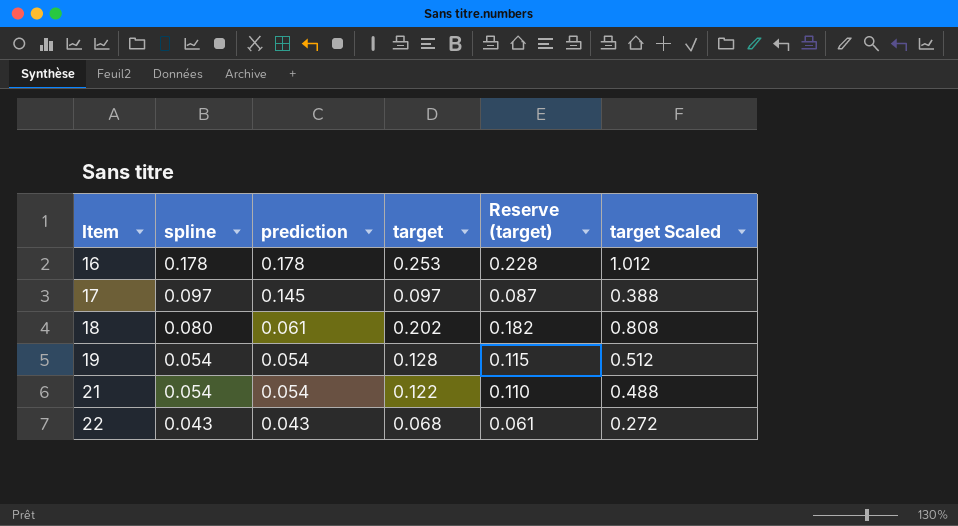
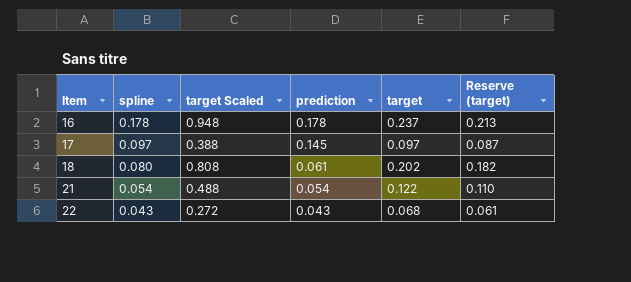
column target Scaled | position: 6 -> 3
row 19: 0.054 | 0.054 | 0.128 | 0.115 | 0.512 -> none
16 | target Scaled: 1.012 -> 0.948
16 | target: 0.253 -> 0.237
16 | Reserve (target): 0.228 -> 0.213

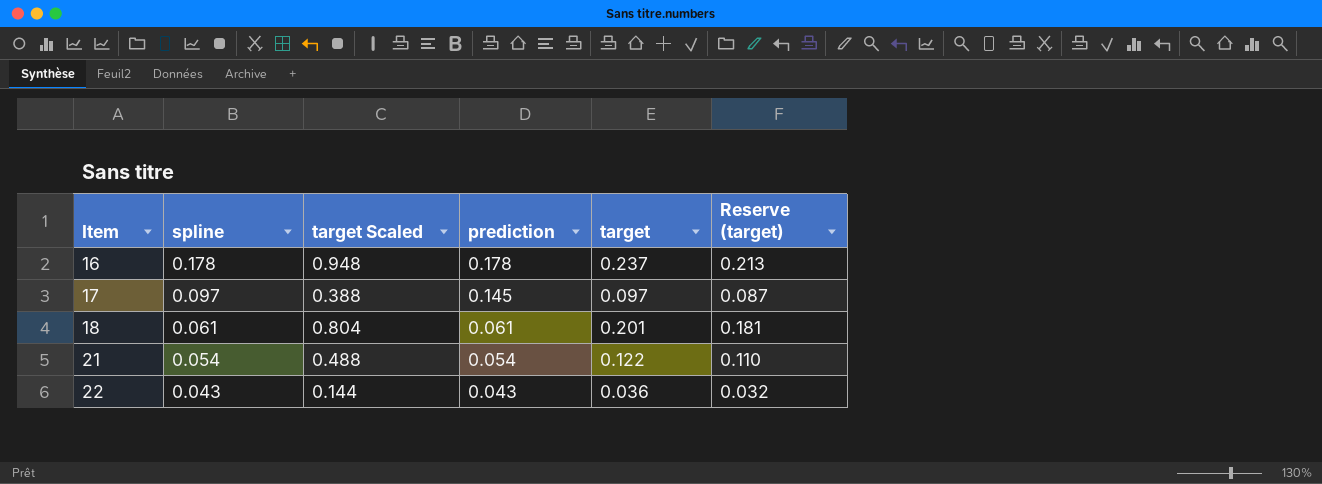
18 | spline: 0.080 -> 0.061
18 | target Scaled: 0.808 -> 0.804
18 | target: 0.202 -> 0.201
18 | Reserve (target): 0.182 -> 0.181
22 | target Scaled: 0.272 -> 0.144
22 | target: 0.068 -> 0.036
22 | Reserve (target): 0.061 -> 0.032

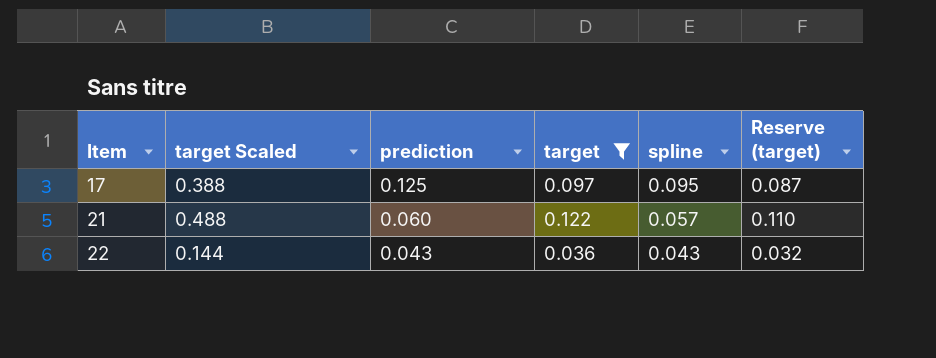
filter: none -> target <= 0.122
column spline | position: 2 -> 5
17 | prediction: 0.145 -> 0.125
17 | spline: 0.097 -> 0.095
21 | prediction: 0.054 -> 0.060
21 | spline: 0.054 -> 0.057

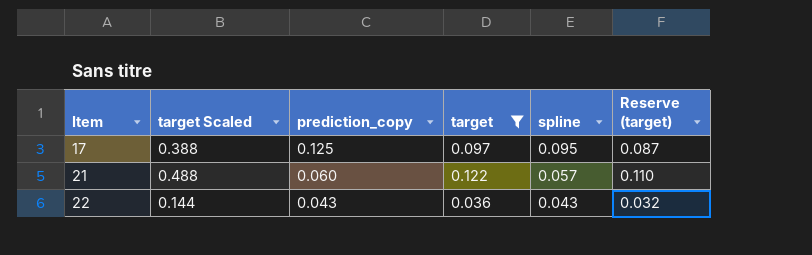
column name: prediction -> prediction_copy

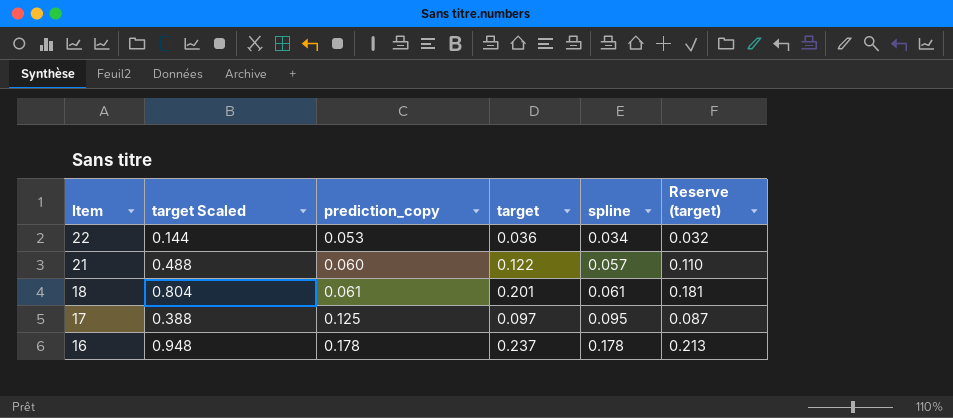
filter: target <= 0.122 -> none
row order: Item ascending -> Item descending
22 | prediction_copy: 0.043 -> 0.053
22 | spline: 0.043 -> 0.034

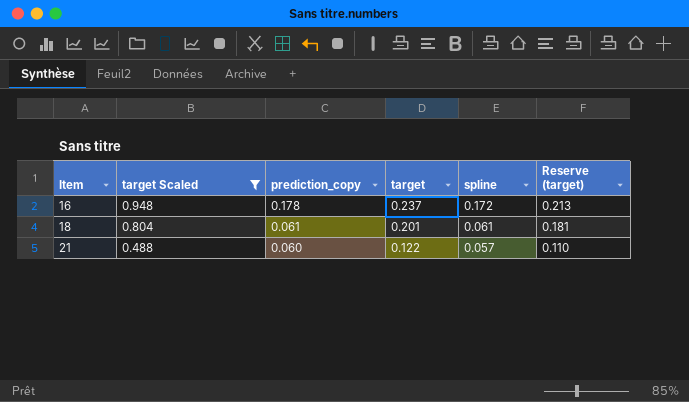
filter: none -> target Scaled >= 0.488
row order: Item descending -> Item ascending
16 | spline: 0.178 -> 0.172

